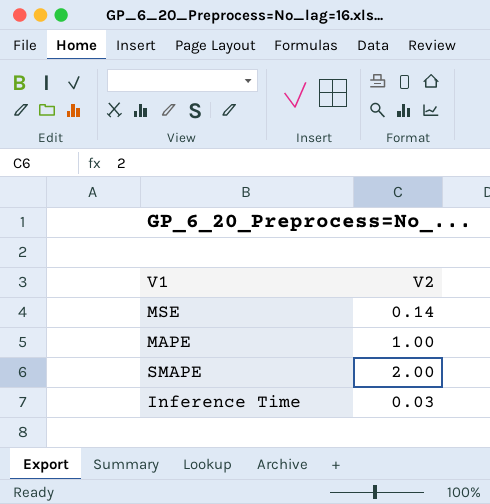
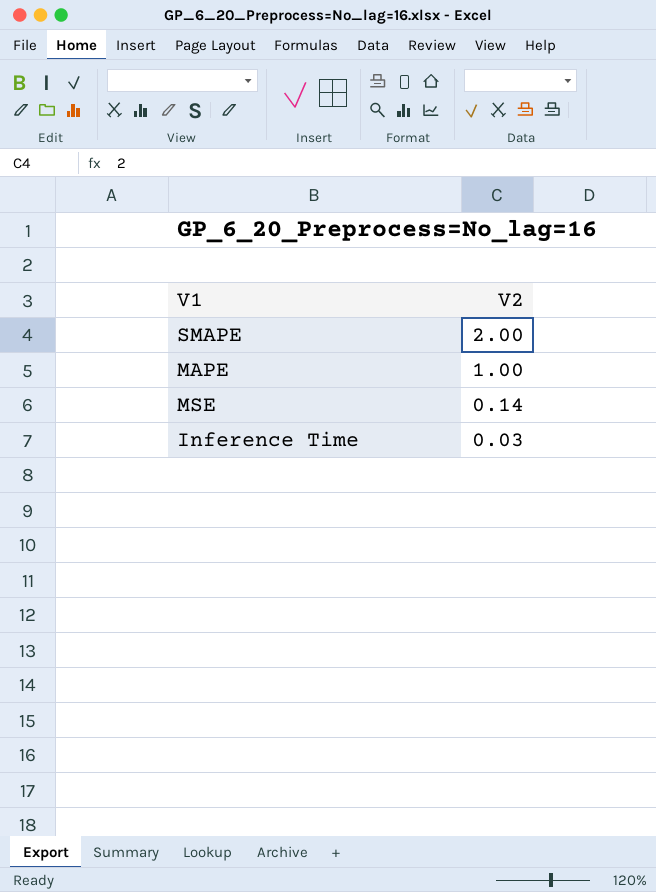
row order: none -> V2 descending

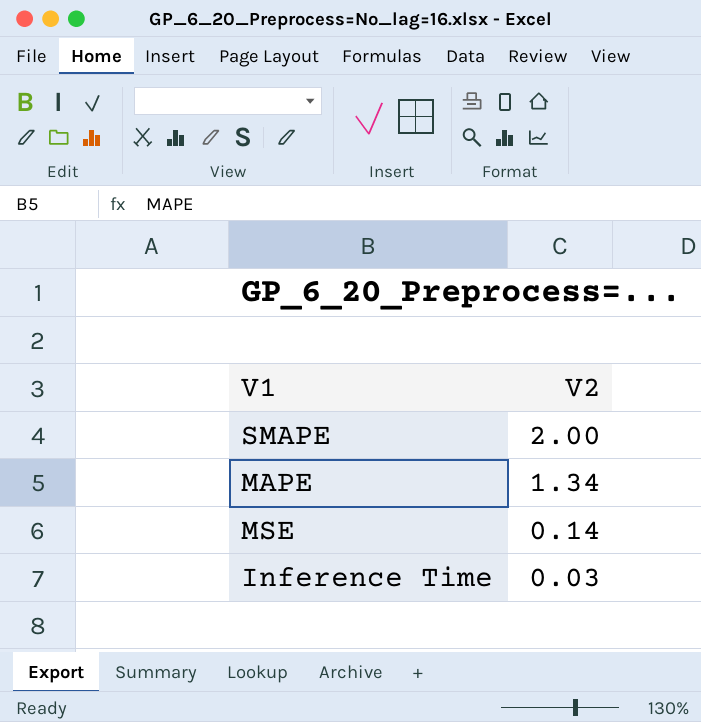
MAPE | V2: 1.00 -> 1.34

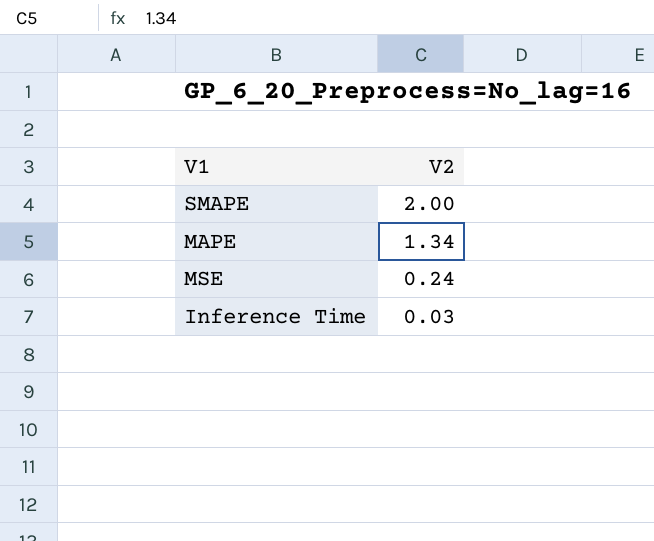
MSE | V2: 0.14 -> 0.24

